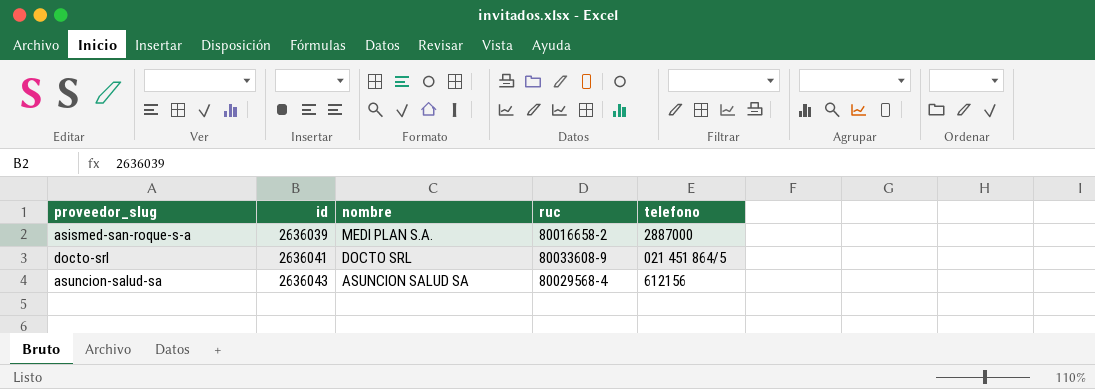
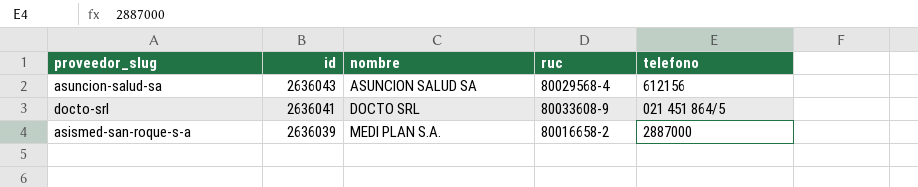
row order: id ascending -> id descending

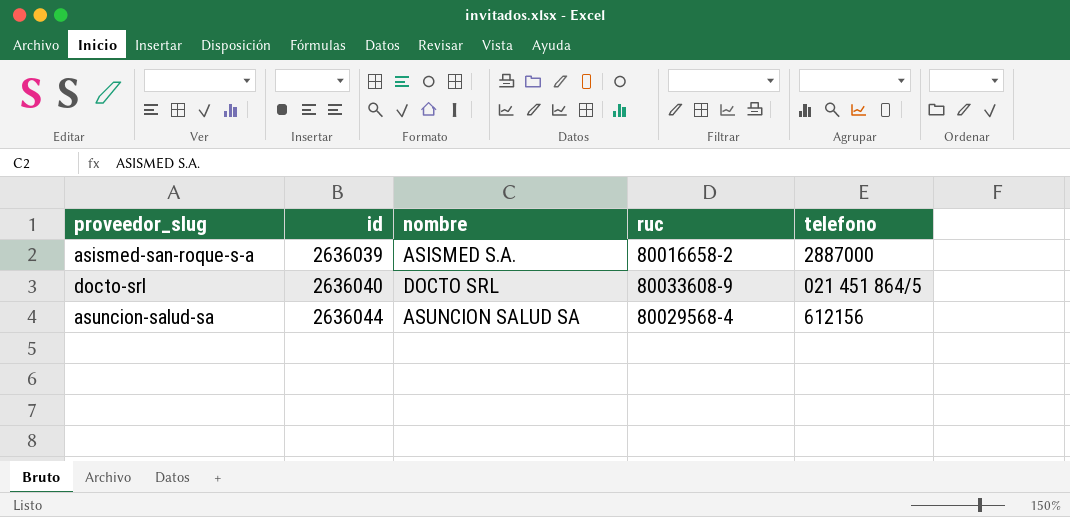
row order: id descending -> id ascending
asismed-san-roque-s-a | nombre: MEDI PLAN S.A. -> ASISMED S.A.
docto-srl | id: 2636041 -> 2636040
asuncion-salud-sa | id: 2636043 -> 2636044

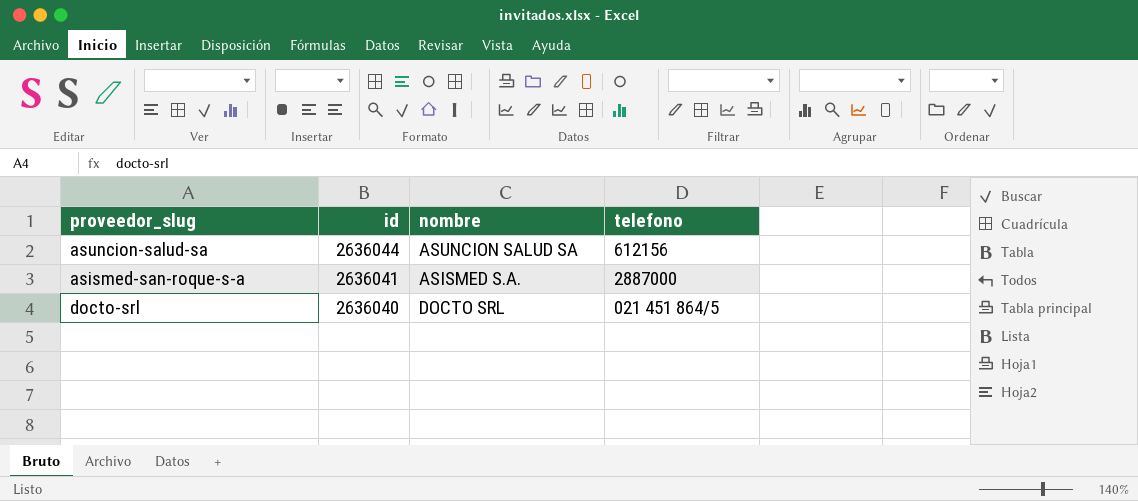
row order: id ascending -> id descending
column ruc | position: 4 -> none
asismed-san-roque-s-a | id: 2636039 -> 2636041

